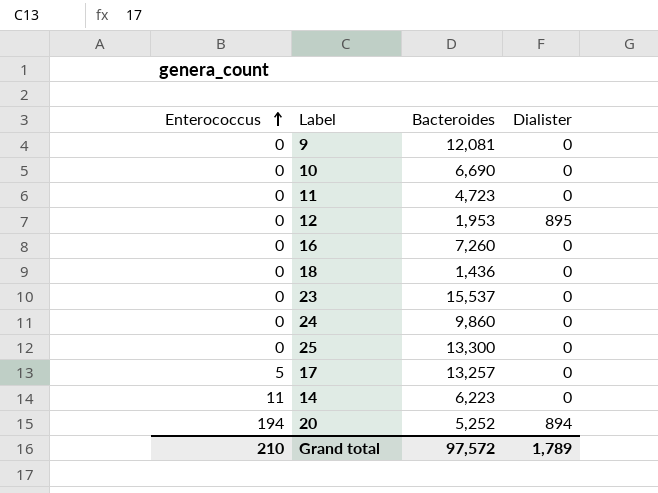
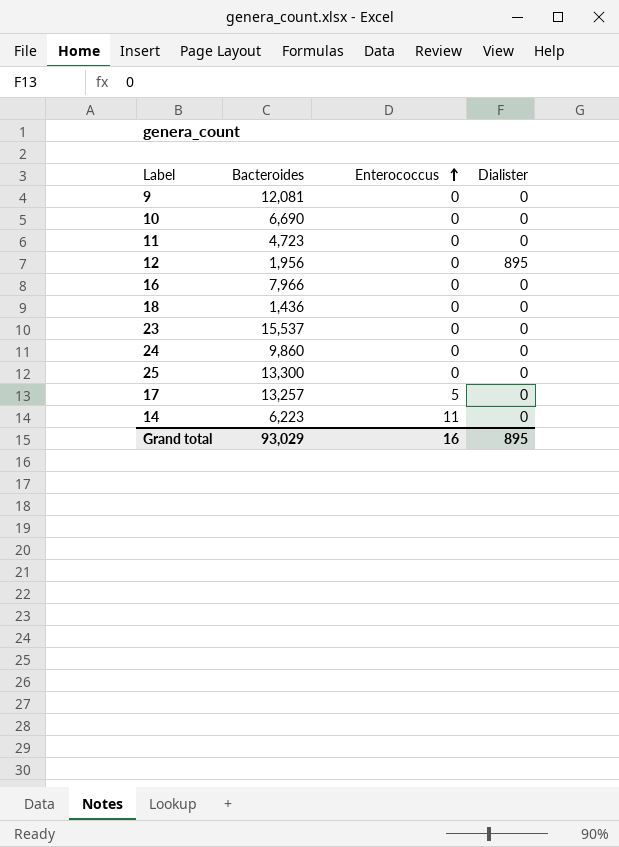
column Enterococcus | position: 1 -> 3
row 20: 194 | 5,252 | 894 -> none
12 | Bacteroides: 1,953 -> 1,956
16 | Bacteroides: 7,260 -> 7,966
Grand total | Bacteroides: 97,572 -> 93,029
Grand total | Enterococcus: 210 -> 16
Grand total | Dialister: 1,789 -> 895

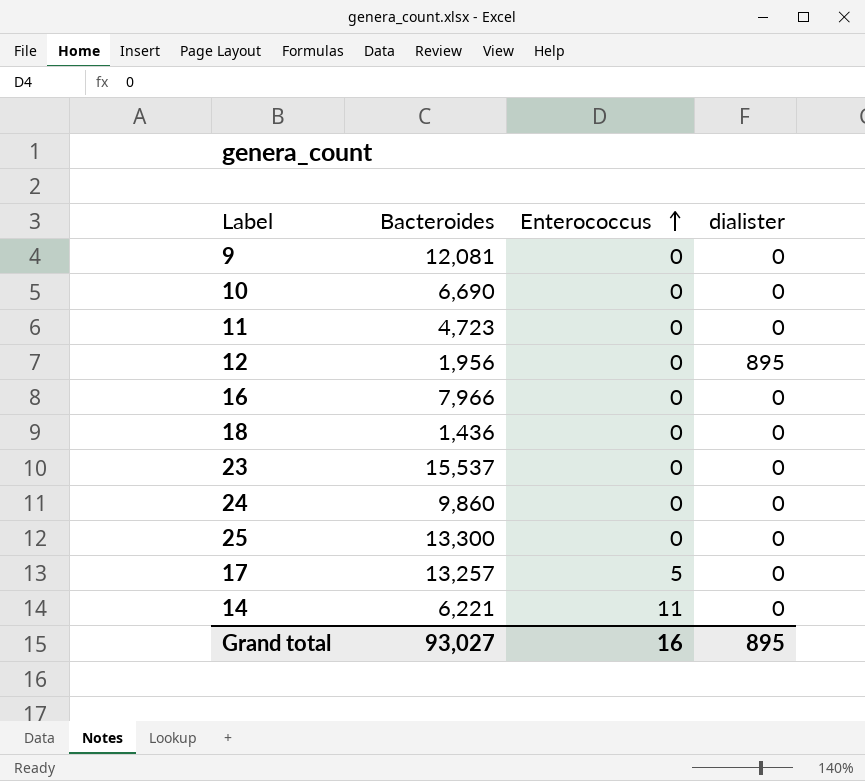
column name: Dialister -> dialister
14 | Bacteroides: 6,223 -> 6,221
Grand total | Bacteroides: 93,029 -> 93,027

